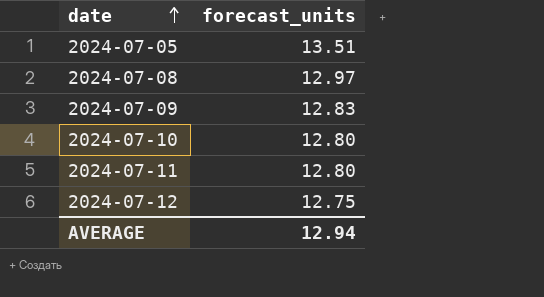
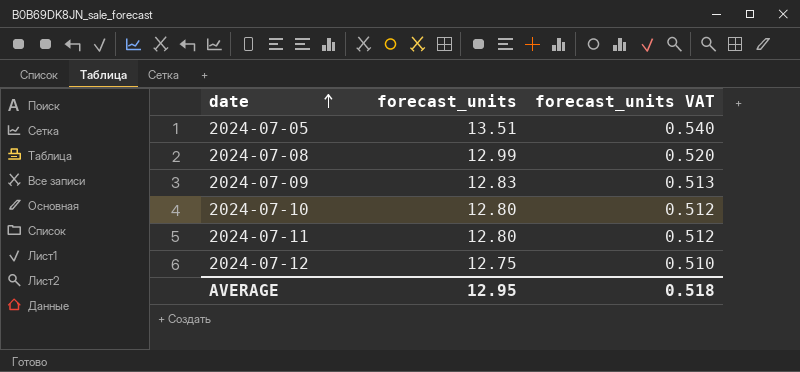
column forecast_units VAT | formula: none -> [forecast_units] * 0.04
2024-07-08 | forecast_units: 12.97 -> 12.99
AVERAGE | forecast_units: 12.94 -> 12.95

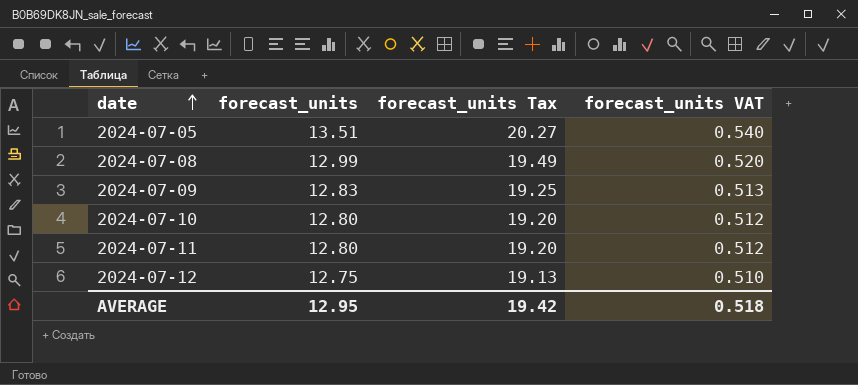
column forecast_units Tax | formula: none -> [forecast_units] * 1.5

